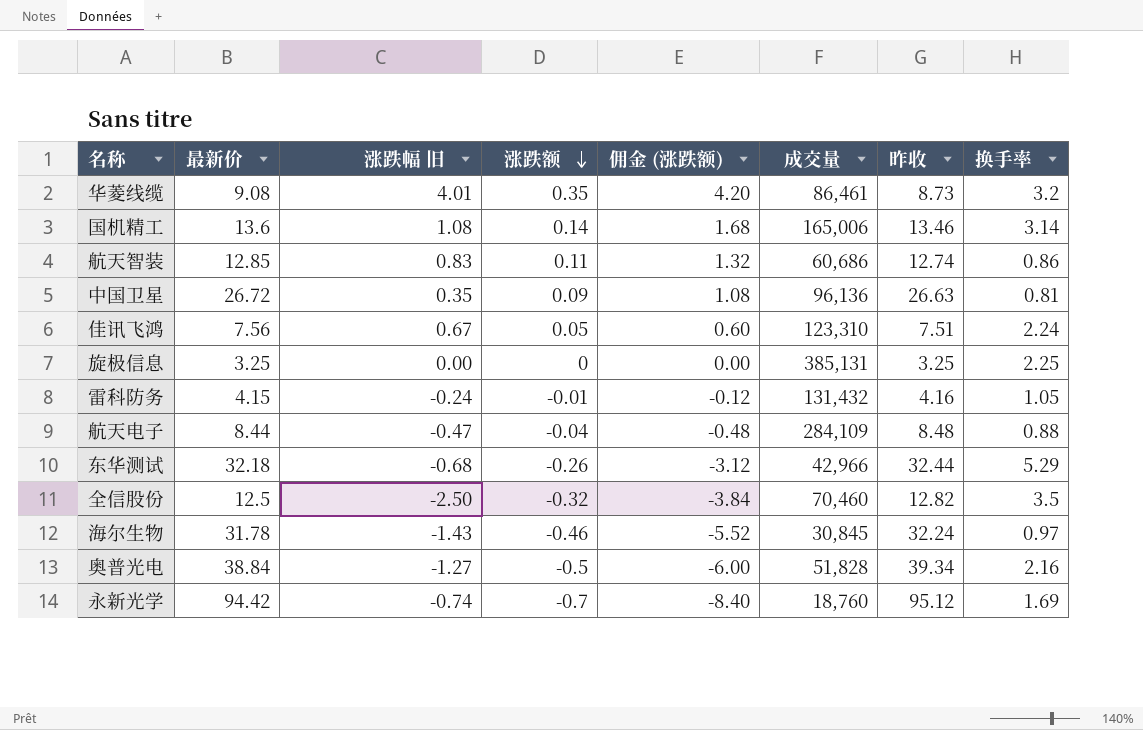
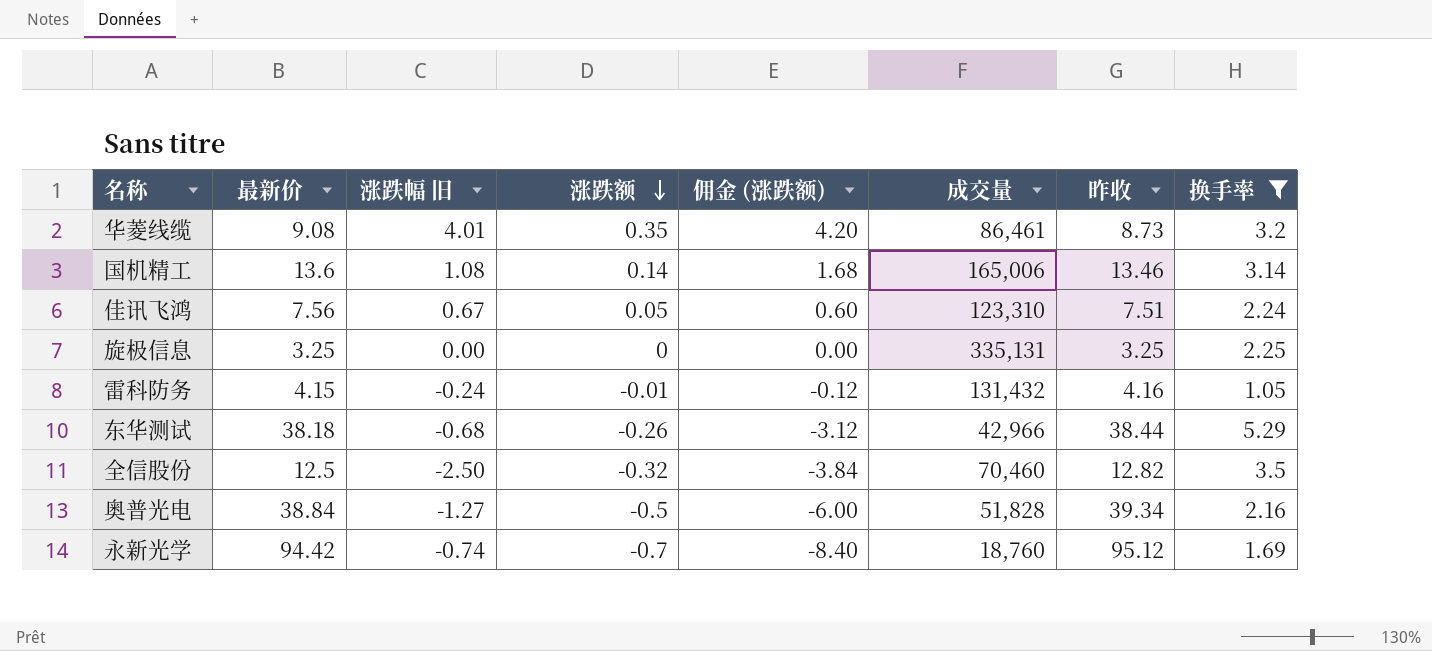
filter: none -> 换手率 >= 1.05
旋极信息 | 成交量: 385,131 -> 335,131
东华测试 | 最新价: 32.18 -> 38.18
东华测试 | 昨收: 32.44 -> 38.44

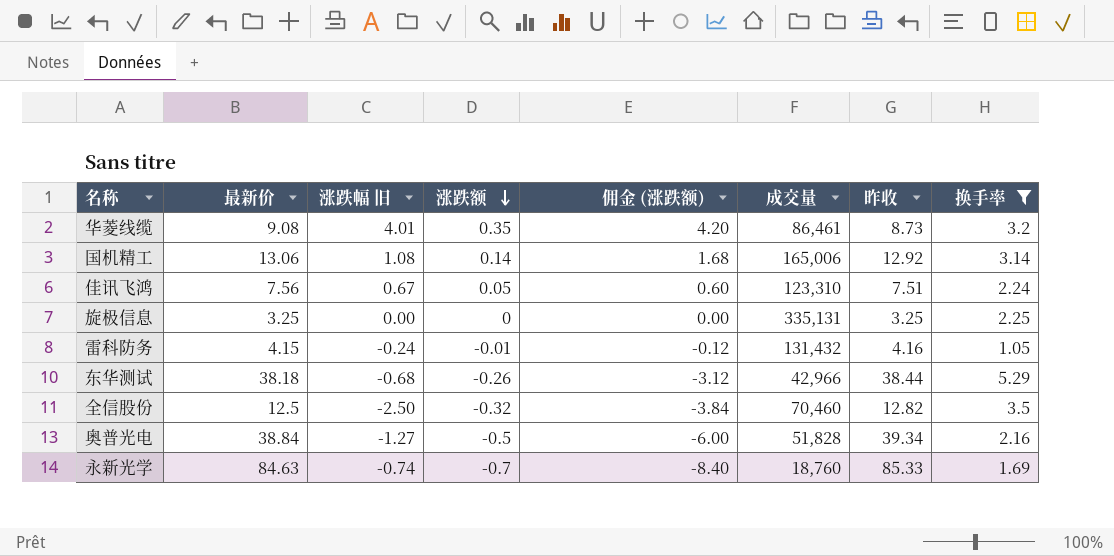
国机精工 | 最新价: 13.6 -> 13.06
国机精工 | 昨收: 13.46 -> 12.92
永新光学 | 最新价: 94.42 -> 84.63
永新光学 | 昨收: 95.12 -> 85.33

